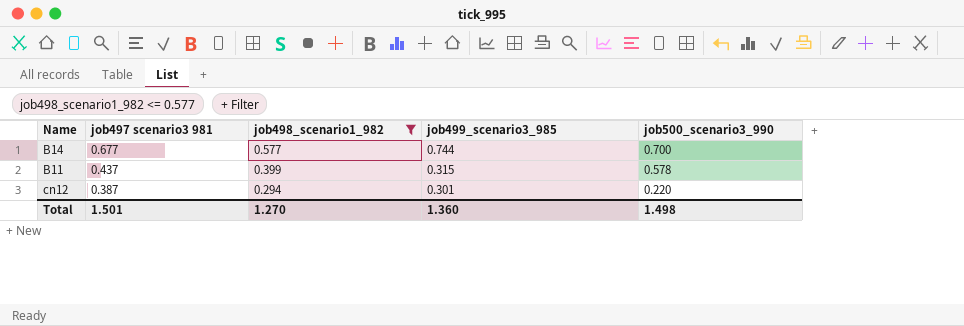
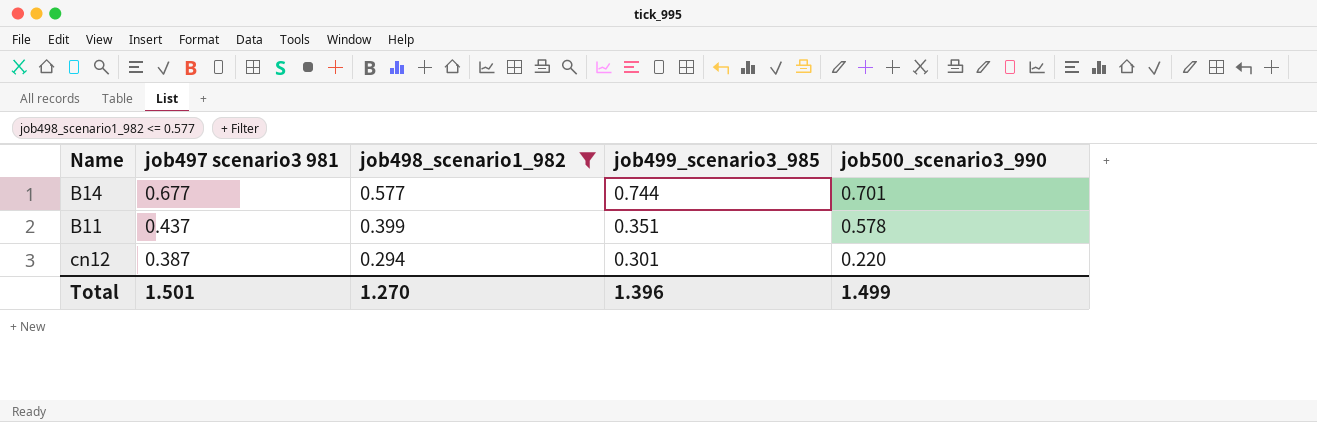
B14 | job500_scenario3_990: 0.700 -> 0.701
B11 | job499_scenario3_985: 0.315 -> 0.351
Total | job499_scenario3_985: 1.360 -> 1.396
Total | job500_scenario3_990: 1.498 -> 1.499

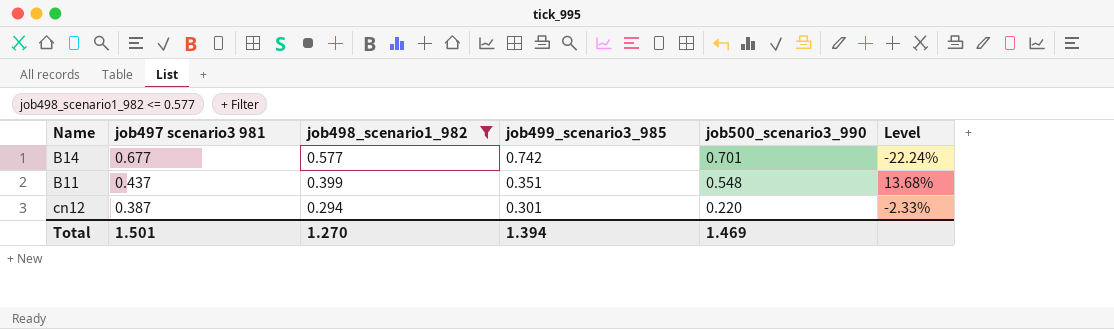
column Level | formula: none -> ([job498_scenario1_982] - [job499_scenario3_985]) / [job499_scenario3_985]
B14 | job499_scenario3_985: 0.744 -> 0.742
B11 | job500_scenario3_990: 0.578 -> 0.548
Total | job499_scenario3_985: 1.396 -> 1.394
Total | job500_scenario3_990: 1.499 -> 1.469

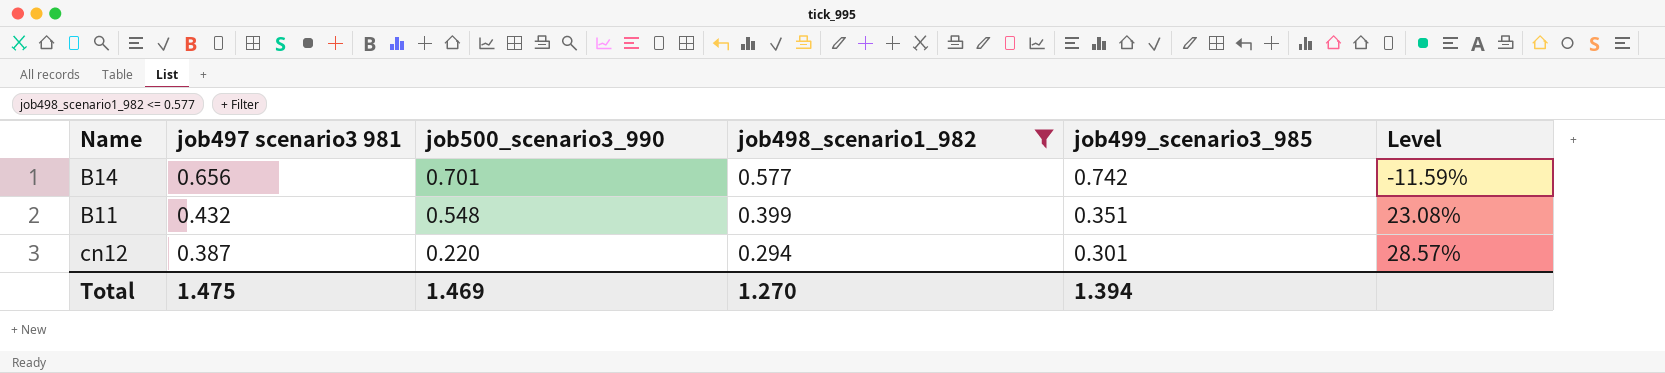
column job500_scenario3_990 | position: 5 -> 3
column Level | formula: ([job498_scenario1_982] - [job499_scenario3_985]) / [job499_scenario3_985] -> ([job497 scenario3 981] - [job499_scenario3_985]) / [job499_scenario3_985]
B14 | job497 scenario3 981: 0.677 -> 0.656
B11 | job497 scenario3 981: 0.437 -> 0.432
Total | job497 scenario3 981: 1.501 -> 1.475

